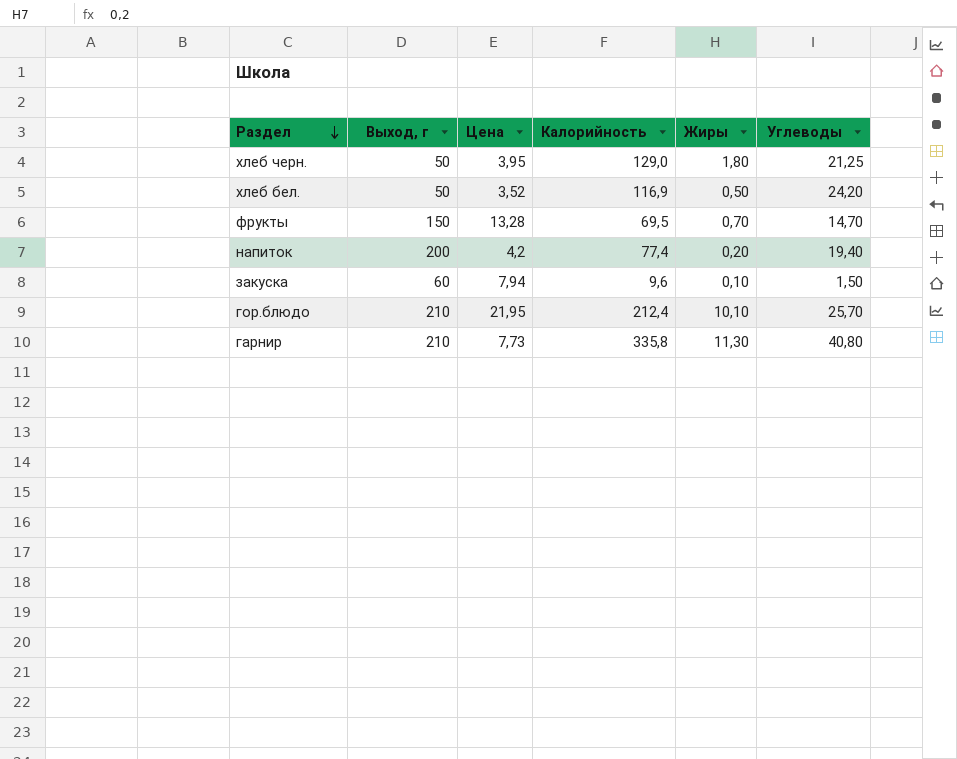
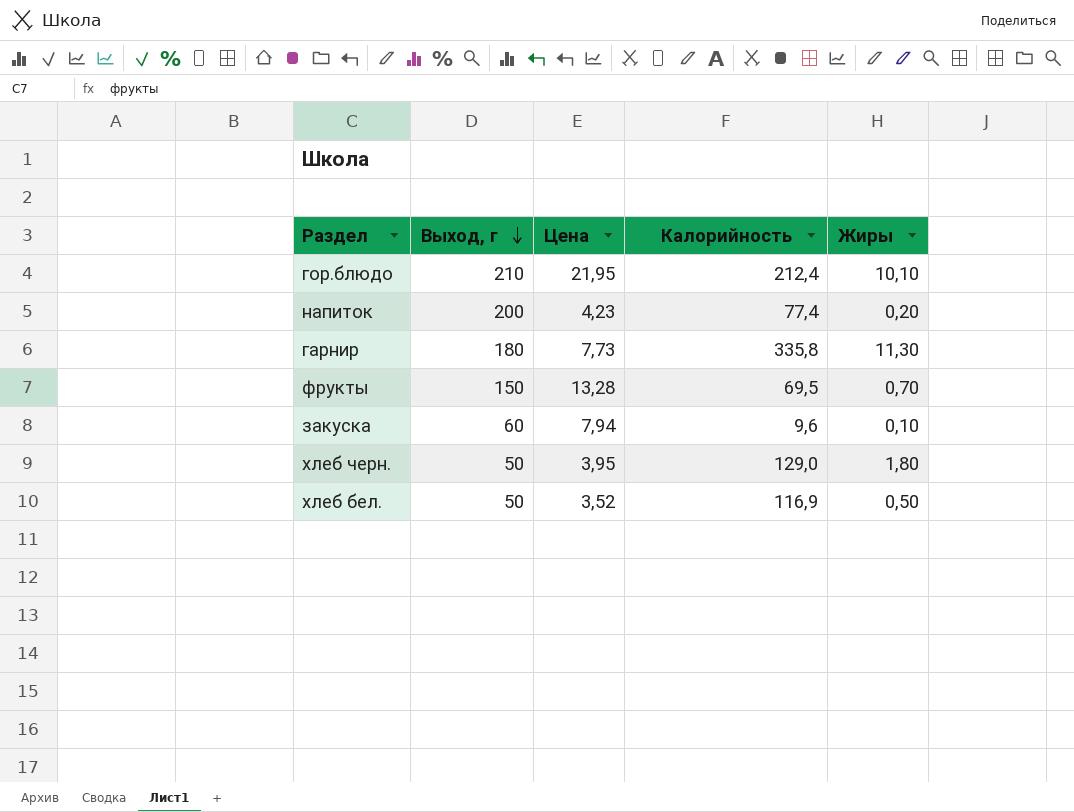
row order: Раздел descending -> Выход, г descending
column Углеводы | position: 6 -> none
напиток | Цена: 4,2 -> 4,23
гарнир | Выход, г: 210 -> 180

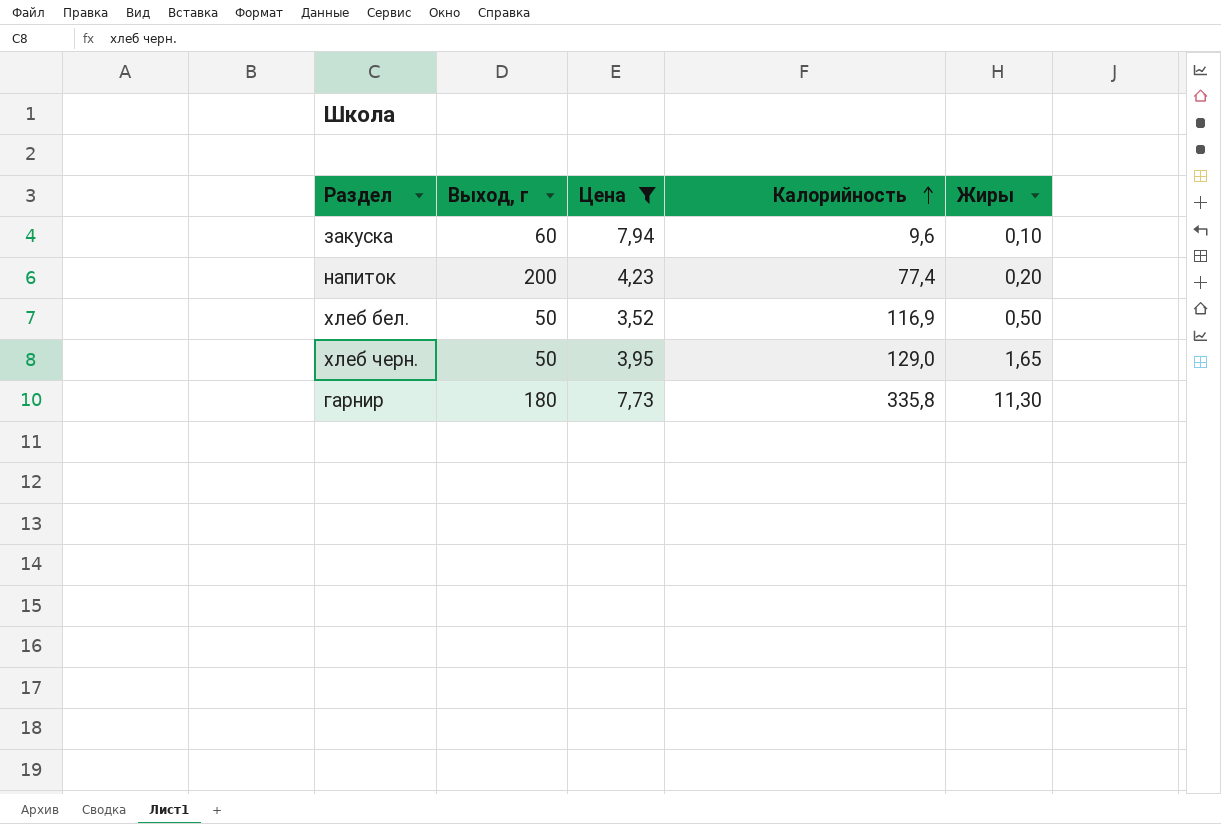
filter: none -> Цена <= 7,94
row order: Выход, г descending -> Калорийность ascending
хлеб черн. | Жиры: 1,80 -> 1,65

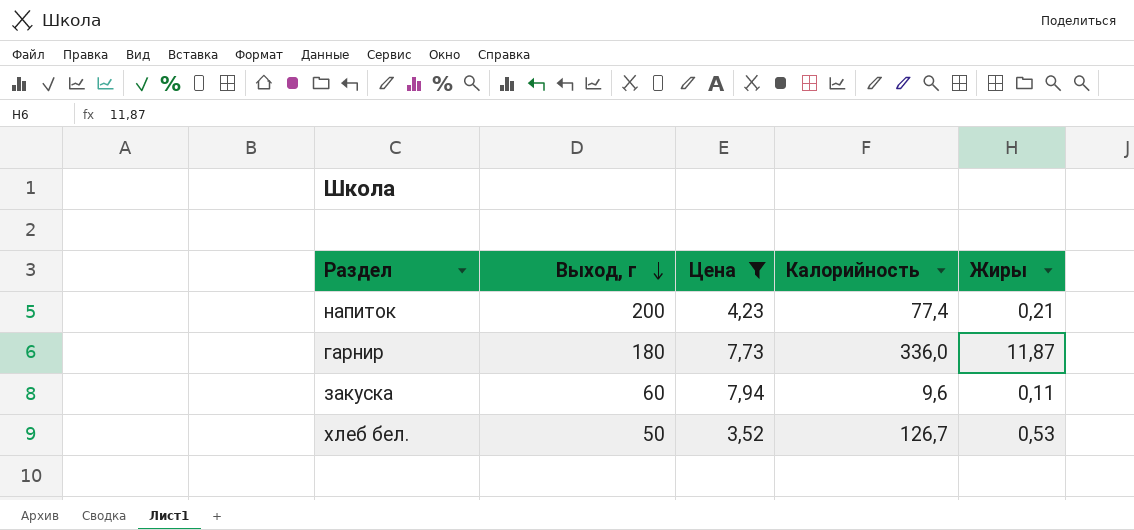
row order: Калорийность ascending -> Выход, г descending
row хлеб черн.: 50 | 3,95 | 129,0 | 1,65 -> none
напиток | Жиры: 0,20 -> 0,21
гарнир | Калорийность: 335,8 -> 336,0
гарнир | Жиры: 11,30 -> 11,87
закуска | Жиры: 0,10 -> 0,11
хлеб бел. | Калорийность: 116,9 -> 126,7
хлеб бел. | Жиры: 0,50 -> 0,53

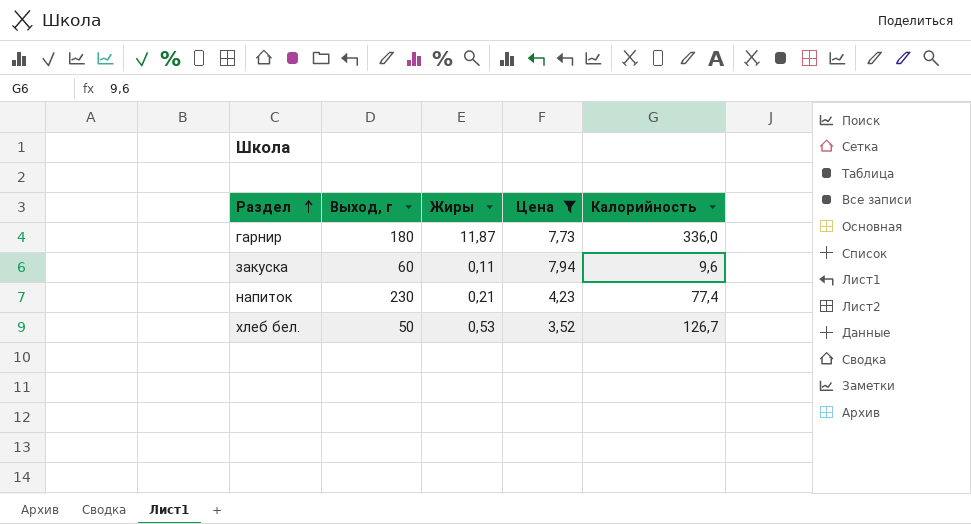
row order: Выход, г descending -> Раздел ascending
column Жиры | position: 5 -> 3
напиток | Выход, г: 200 -> 230

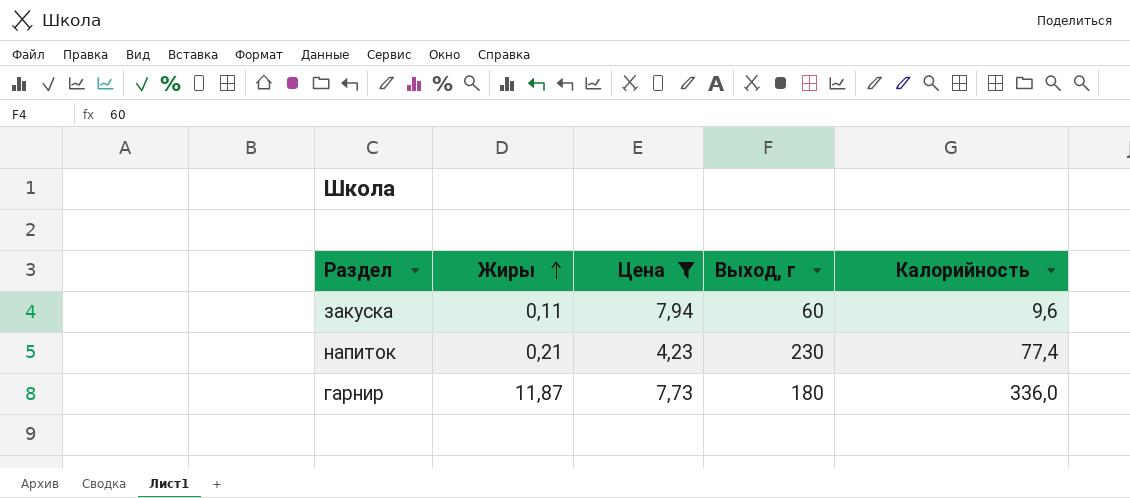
row order: Раздел ascending -> Жиры ascending
column Выход, г | position: 2 -> 4
row хлеб бел.: 50 | 0,53 | 3,52 | 126,7 -> none

